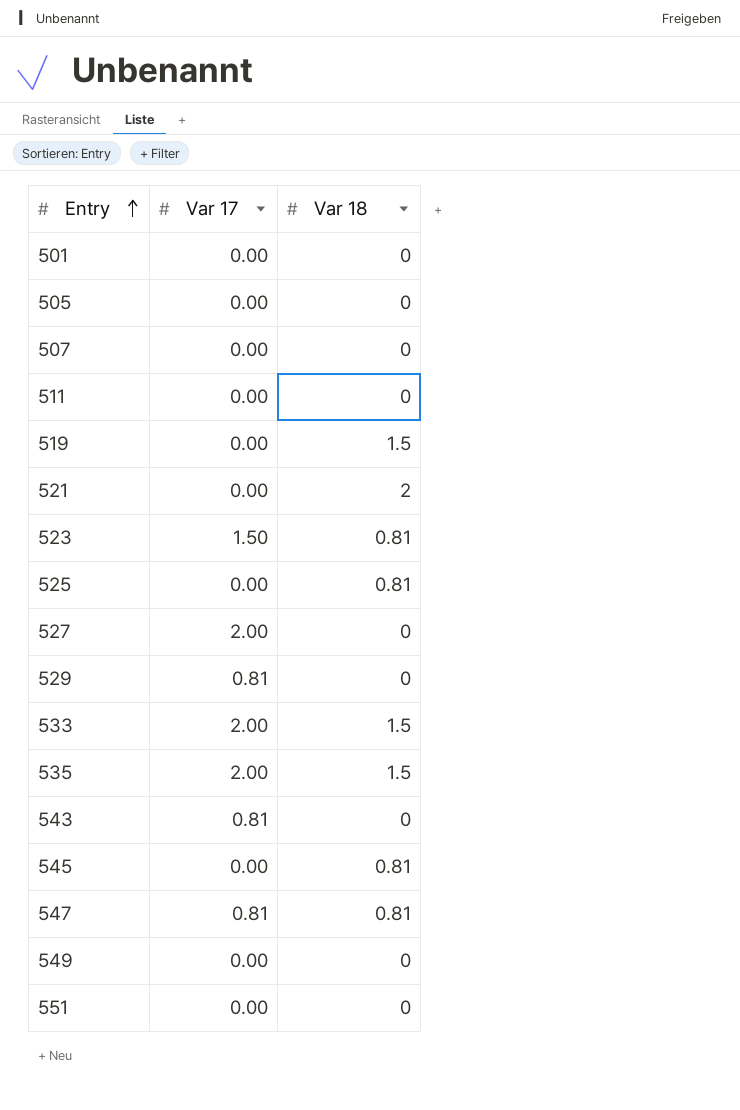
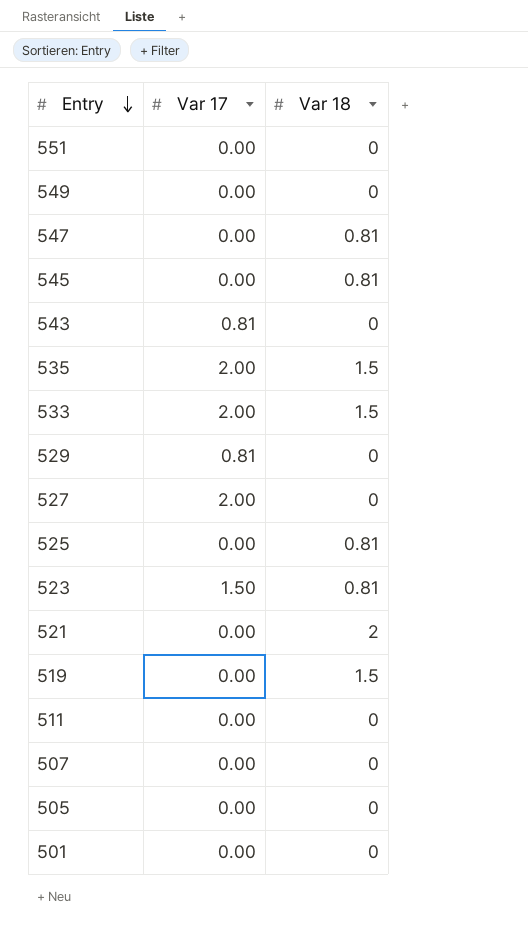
row order: Entry ascending -> Entry descending
547 | Var 17: 0.81 -> 0.00

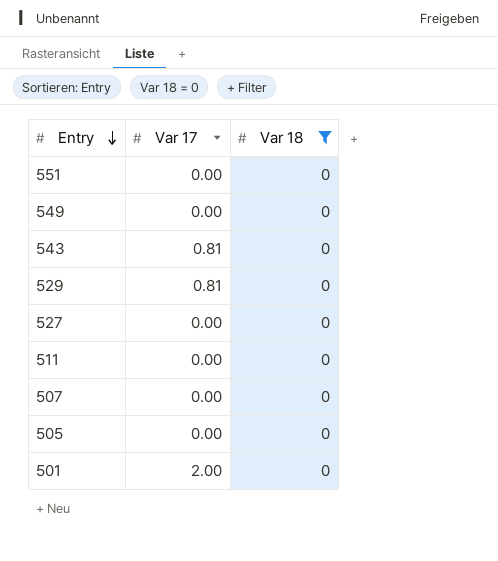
filter: none -> Var 18 = 0
527 | Var 17: 2.00 -> 0.00
501 | Var 17: 0.00 -> 2.00

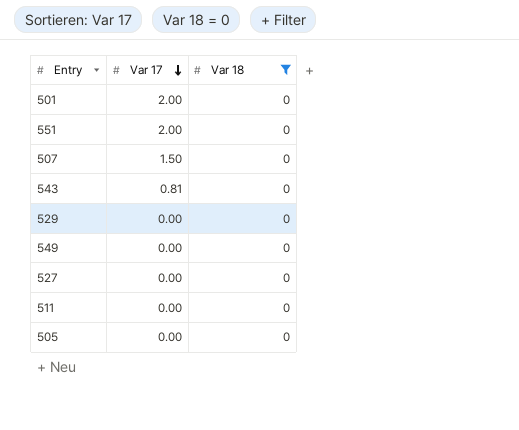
row order: Entry descending -> Var 17 descending
551 | Var 17: 0.00 -> 2.00
507 | Var 17: 0.00 -> 1.50
529 | Var 17: 0.81 -> 0.00

